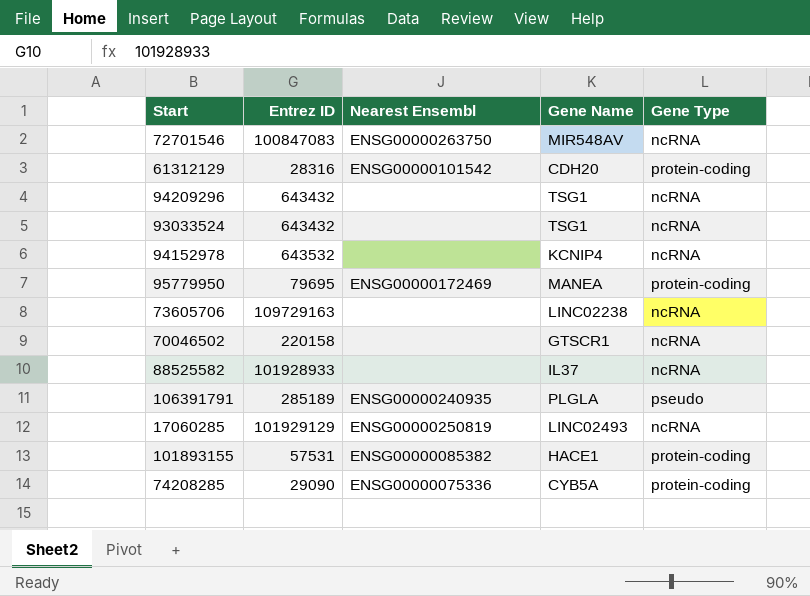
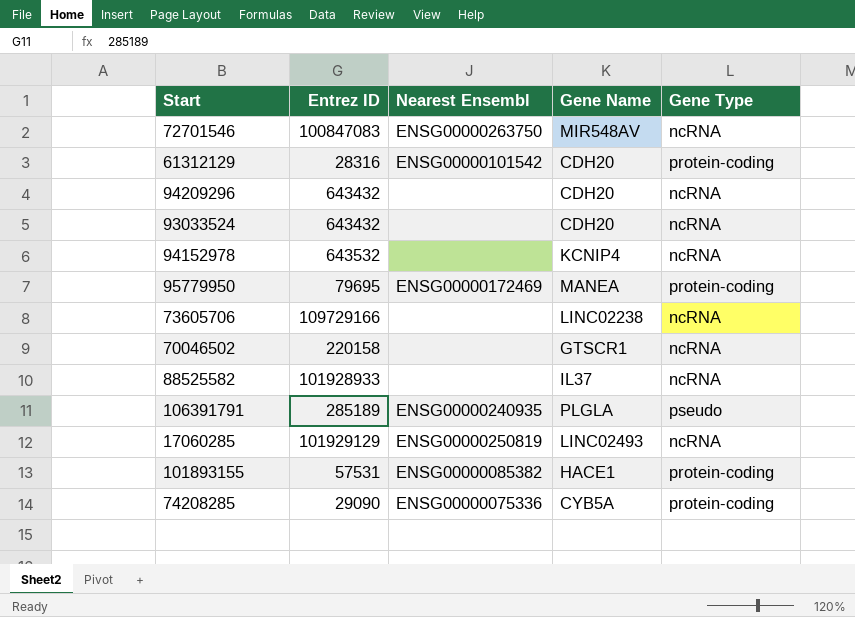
94209296 | Gene Name: TSG1 -> CDH20
93033524 | Gene Name: TSG1 -> CDH20
73605706 | Entrez ID: 109729163 -> 109729166

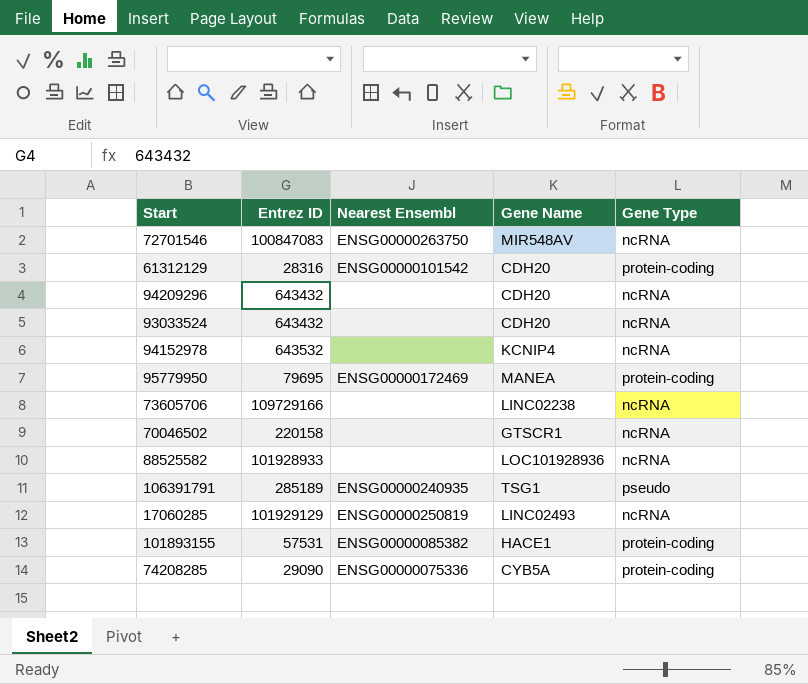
88525582 | Gene Name: IL37 -> LOC101928936
106391791 | Gene Name: PLGLA -> TSG1

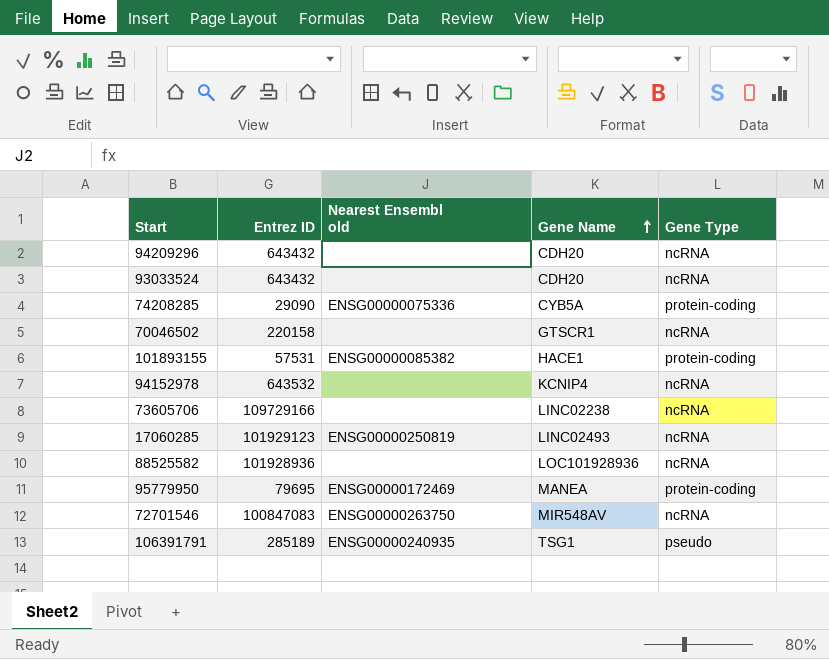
row order: none -> Gene Name ascending
column name: Nearest Ensembl -> Nearest Ensembl old
row 61312129: 28316 | ENSG00000101542 | CDH20 | protein-coding -> none
17060285 | Entrez ID: 101929129 -> 101929123
88525582 | Entrez ID: 101928933 -> 101928936

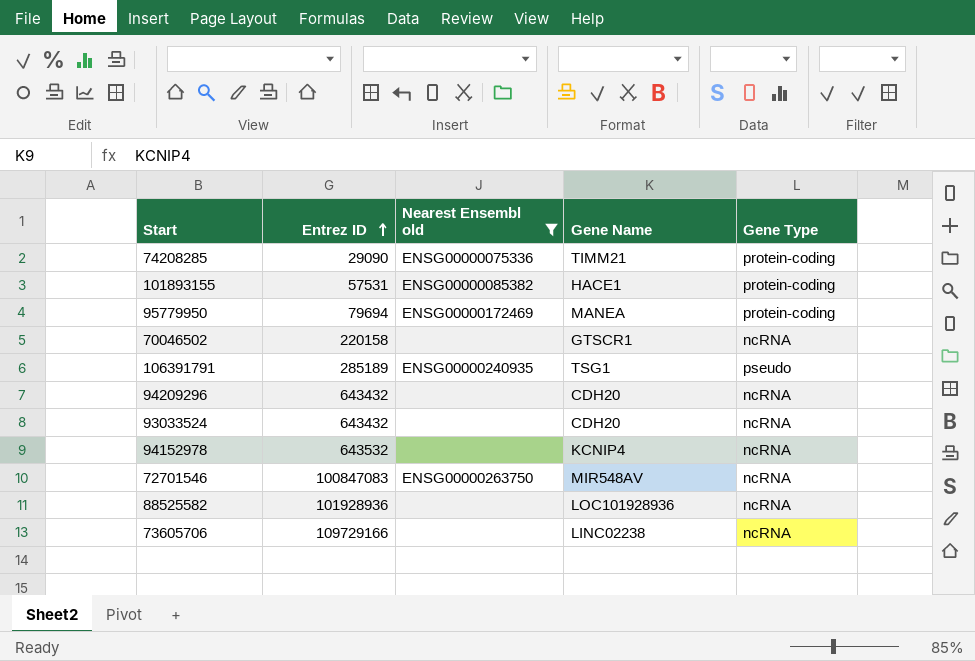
filter: none -> Nearest Ensembl old != ENSG00000250819
row order: Gene Name ascending -> Entrez ID ascending
74208285 | Gene Name: CYB5A -> TIMM21
95779950 | Entrez ID: 79695 -> 79694

